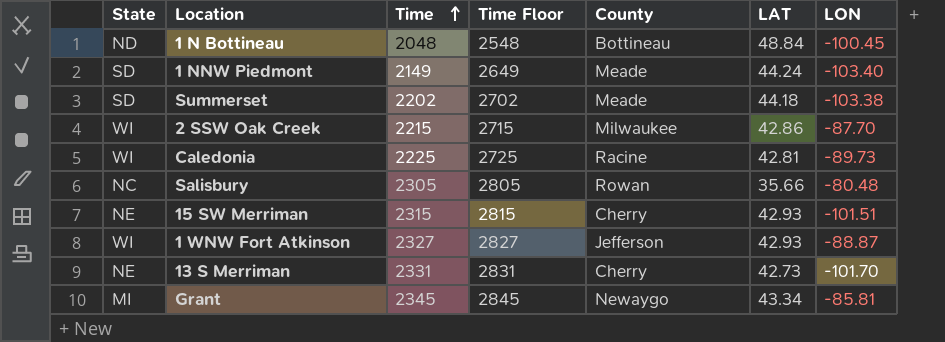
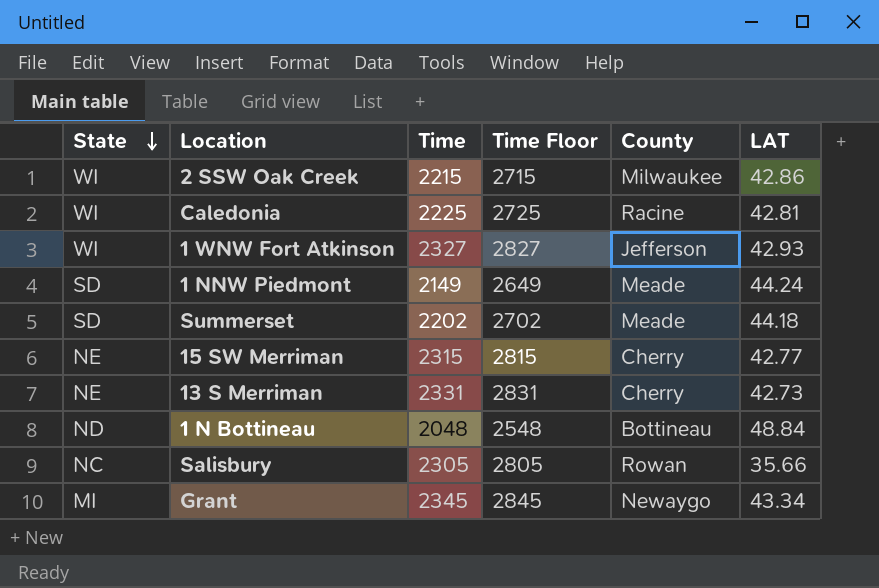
row order: Time ascending -> State descending
column LON | position: 7 -> none
15 SW Merriman | LAT: 42.93 -> 42.77

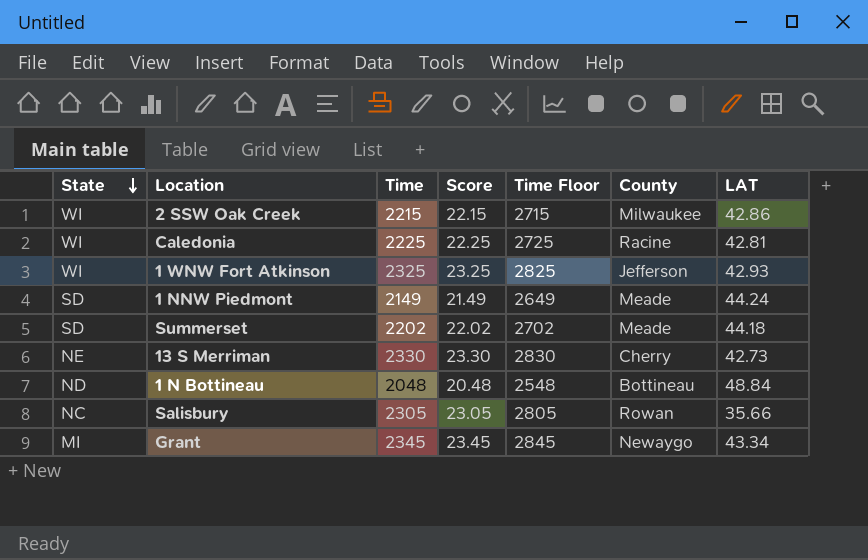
column Score | formula: none -> [Time] * 0.01
row 15 SW Merriman: NE | 2315 | 2815 | Cherry | 42.77 -> none
1 WNW Fort Atkinson | Time: 2327 -> 2325
1 WNW Fort Atkinson | Time Floor: 2827 -> 2825
13 S Merriman | Time: 2331 -> 2330
13 S Merriman | Time Floor: 2831 -> 2830

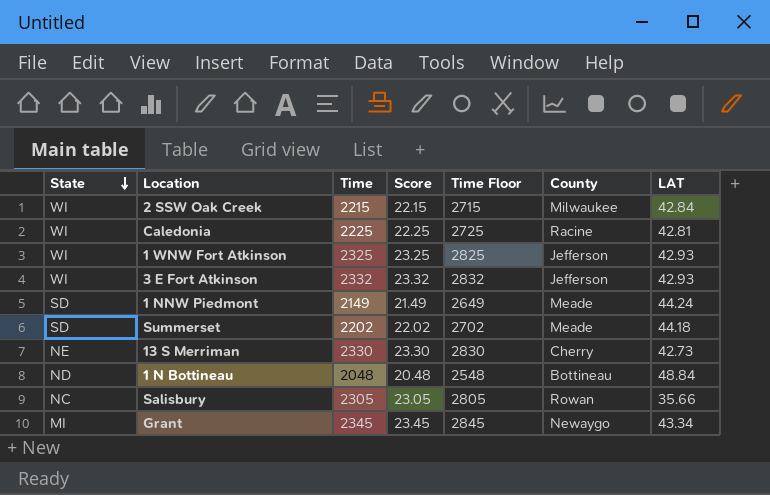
2 SSW Oak Creek | LAT: 42.86 -> 42.84
row 3 E Fort Atkinson: none -> WI | 2332 | 23.32 | 2832 | Jefferson | 42.93

